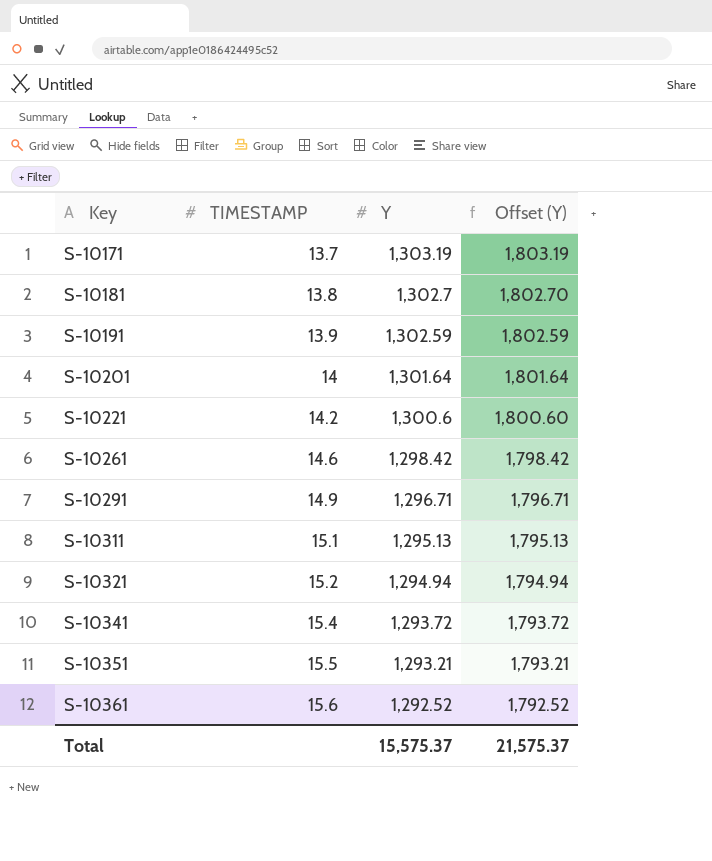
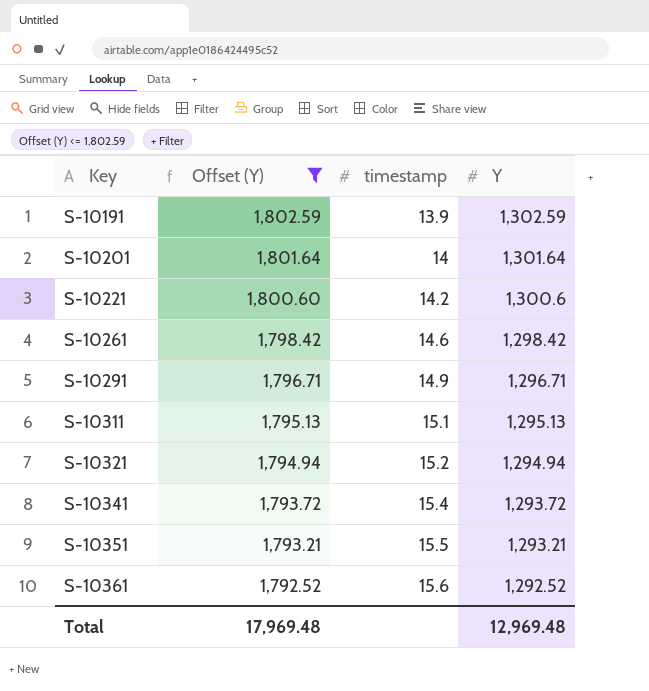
filter: none -> Offset (Y) <= 1,802.59
column Offset (Y) | position: 4 -> 2
column name: TIMESTAMP -> timestamp
Total | Offset (Y): 21,575.37 -> 17,969.48
Total | Y: 15,575.37 -> 12,969.48

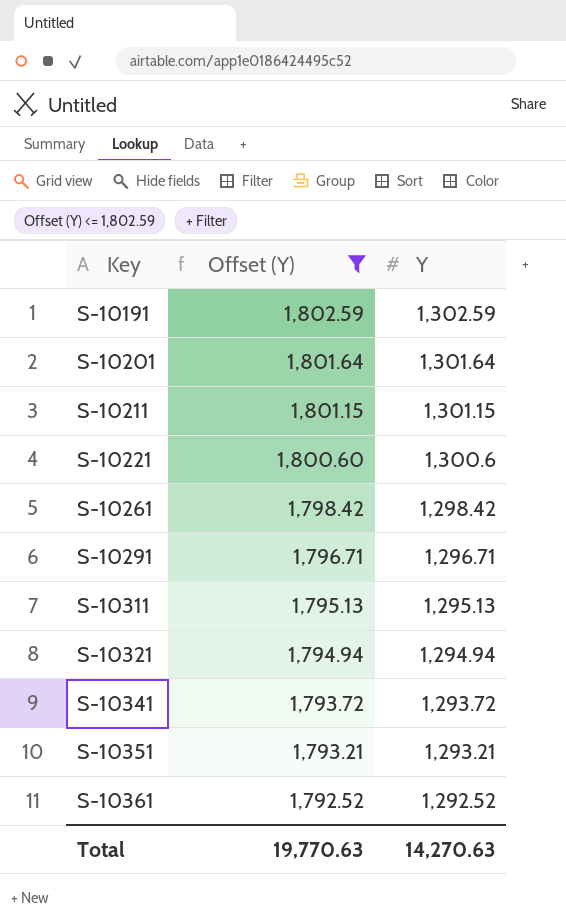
column timestamp | position: 3 -> none
row S-10211: none -> 1,801.15 | 1,301.15
Total | Offset (Y): 17,969.48 -> 19,770.63
Total | Y: 12,969.48 -> 14,270.63

